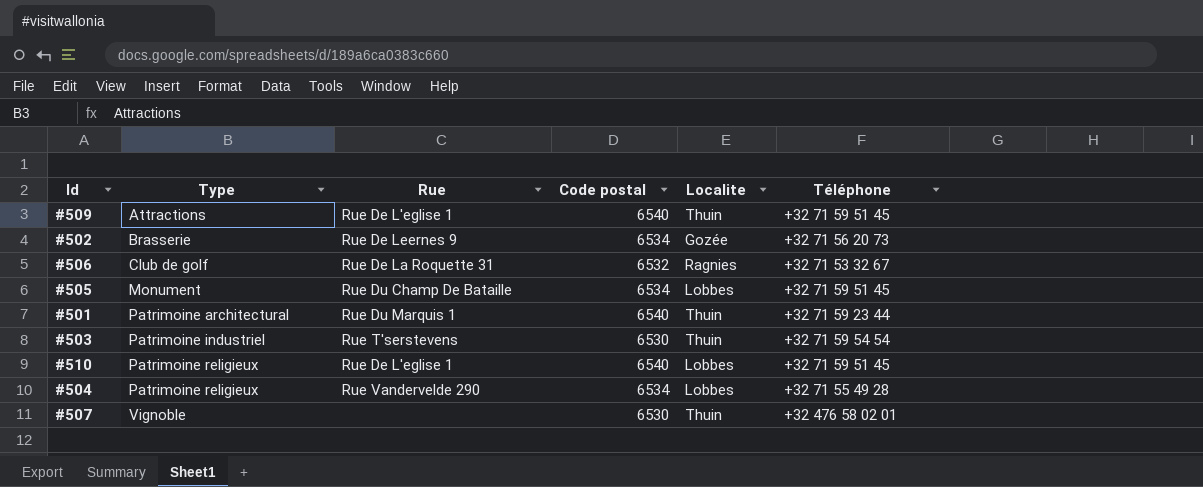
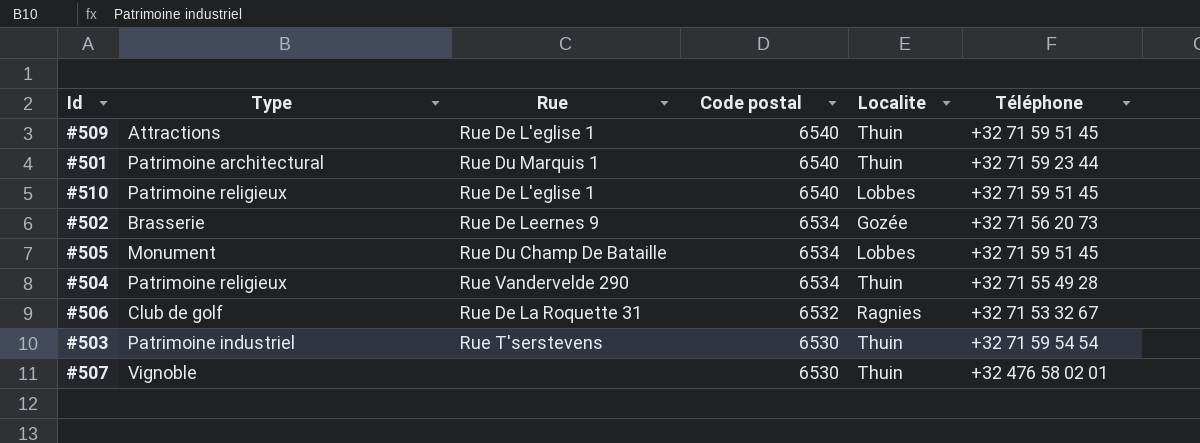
row order: Type ascending -> Code postal descending
#504 | Localite: Lobbes -> Thuin

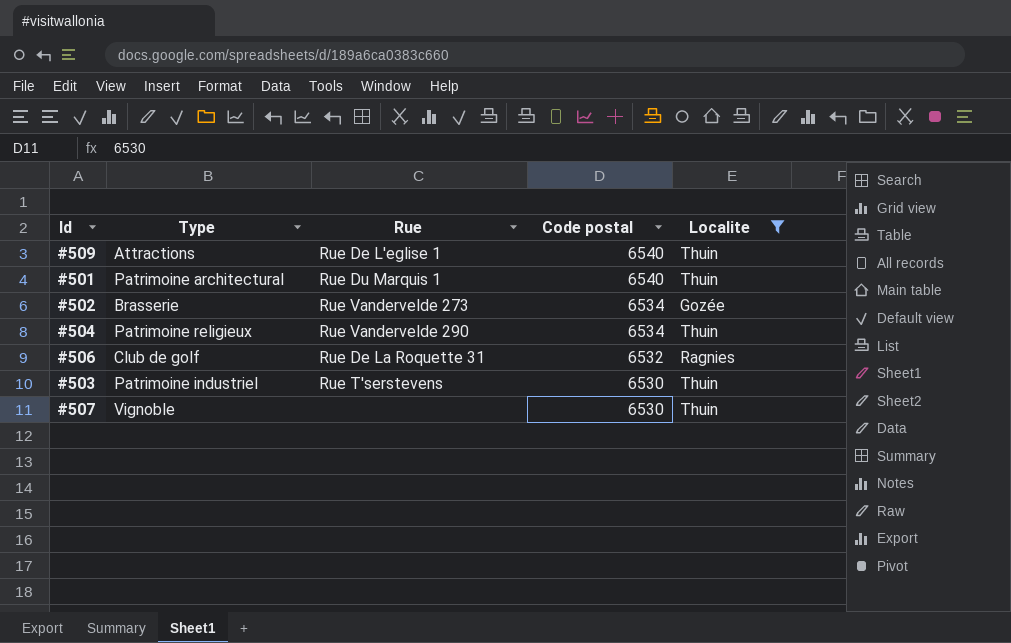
filter: none -> Localite != Lobbes
column Téléphone | position: 6 -> none
#502 | Rue: Rue De Leernes 9 -> Rue Vandervelde 273

